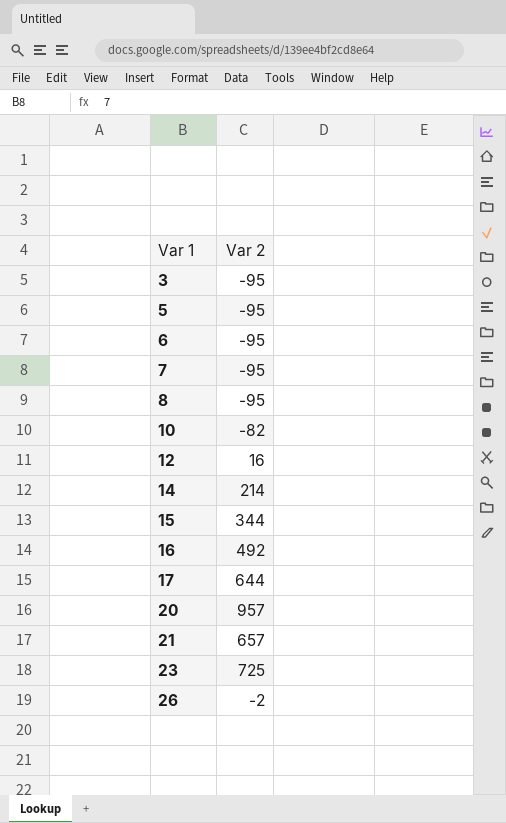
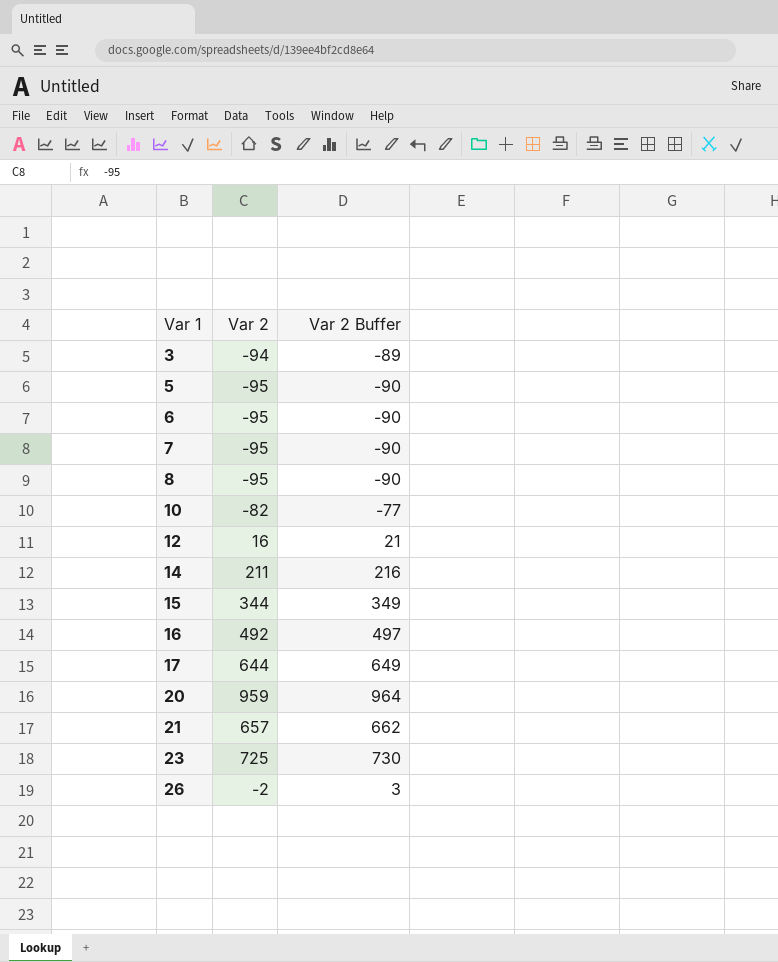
column Var 2 Buffer | formula: none -> [Var 2] + 5
3 | Var 2: -95 -> -94
14 | Var 2: 214 -> 211
20 | Var 2: 957 -> 959

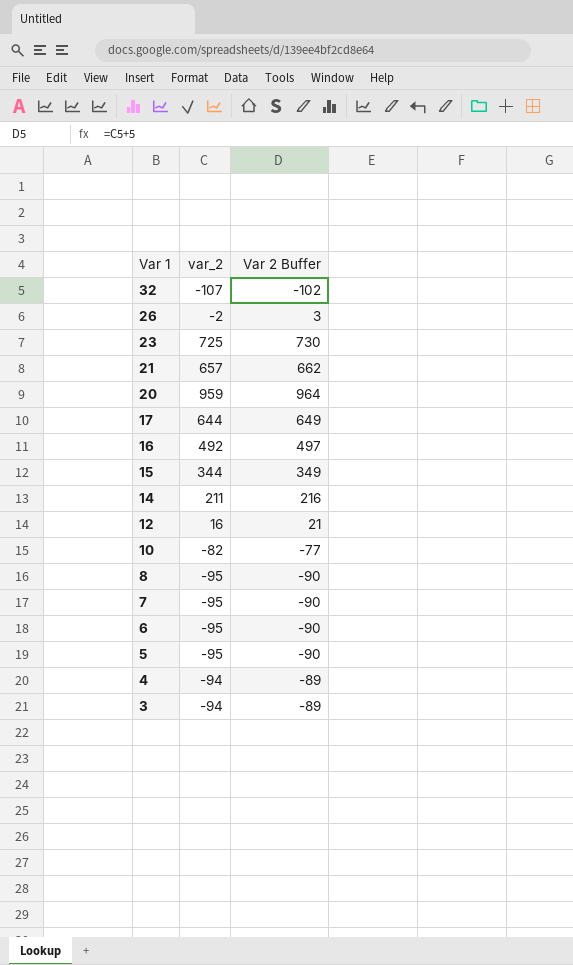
row order: Var 1 ascending -> Var 1 descending
column name: Var 2 -> var_2
row 32: none -> -107 | -102
row 4: none -> -94 | -89

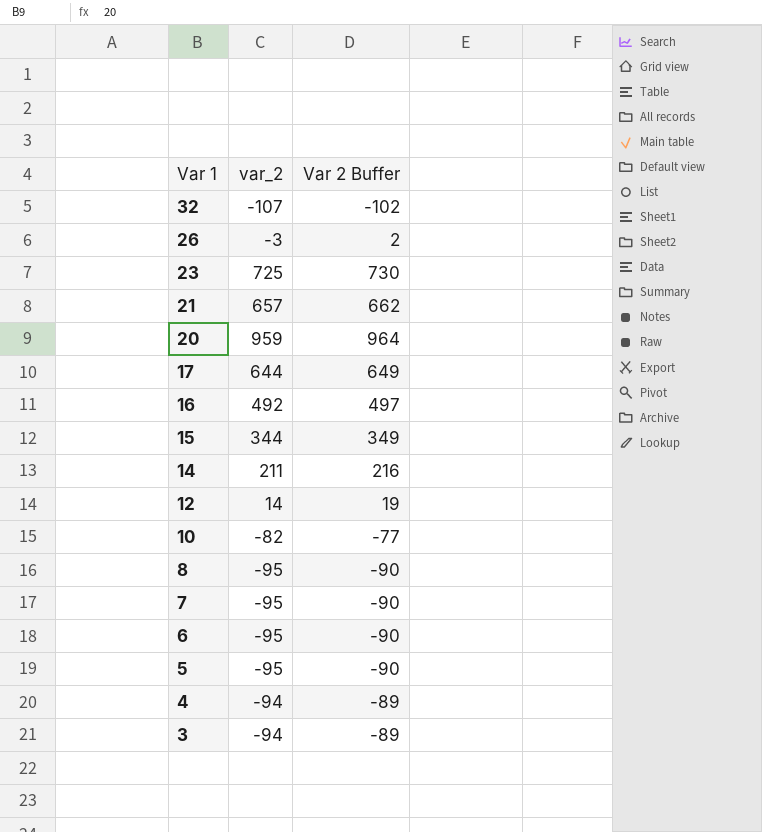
26 | var_2: -2 -> -3
26 | Var 2 Buffer: 3 -> 2
12 | var_2: 16 -> 14
12 | Var 2 Buffer: 21 -> 19

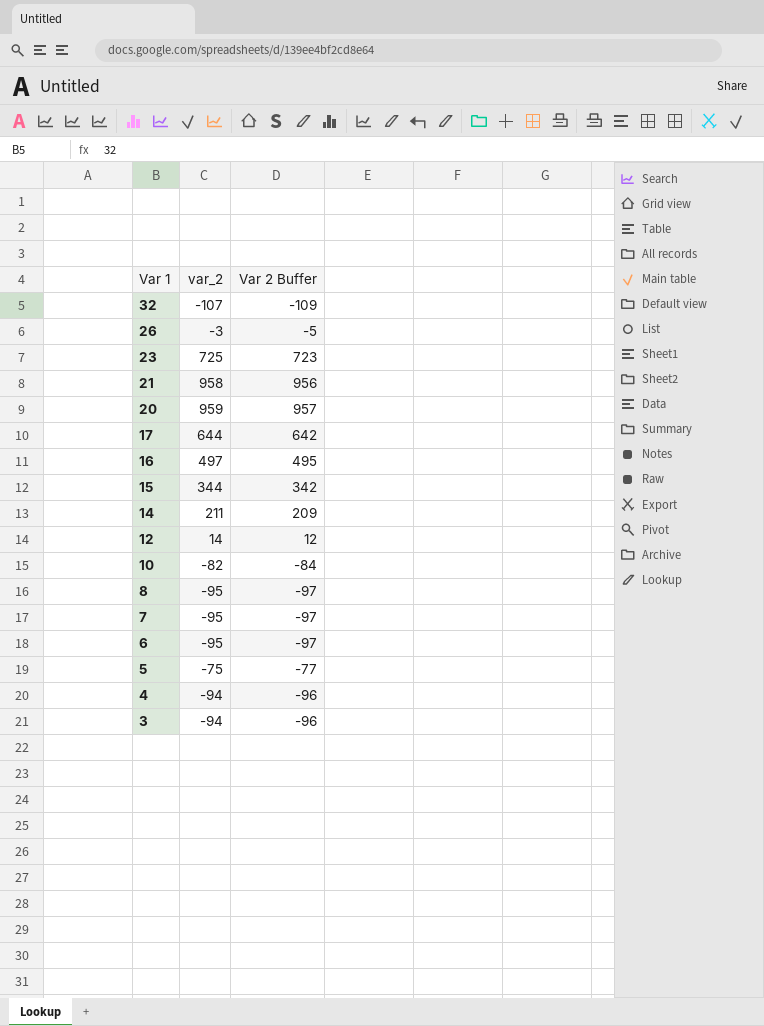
column Var 2 Buffer | formula: [var_2] + 5 -> [var_2] - 2
21 | var_2: 657 -> 958
16 | var_2: 492 -> 497
5 | var_2: -95 -> -75

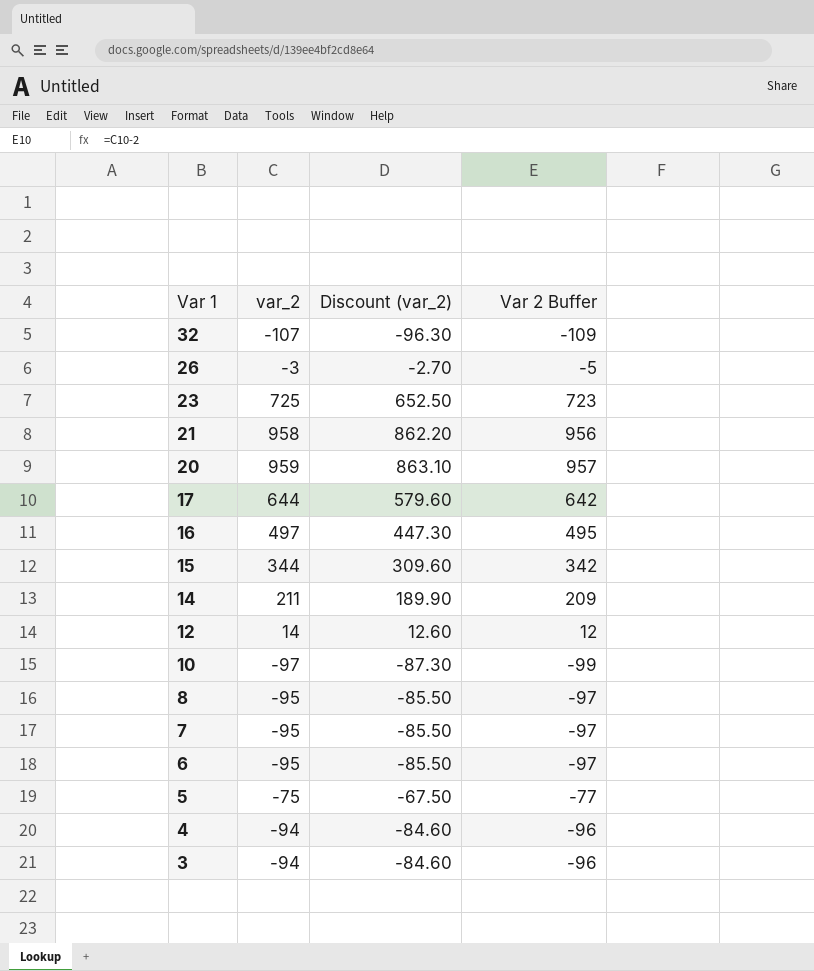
column Discount (var_2) | formula: none -> [var_2] * 0.9
10 | var_2: -82 -> -97
10 | Var 2 Buffer: -84 -> -99

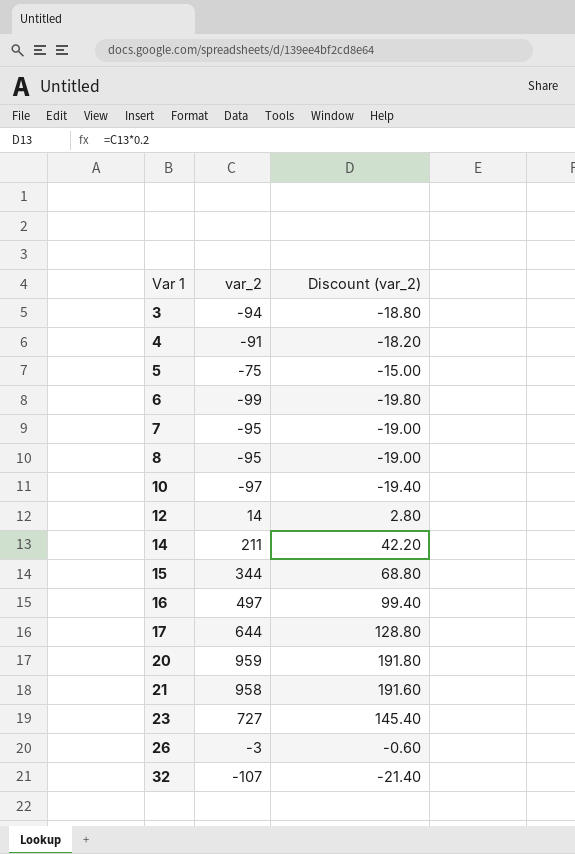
row order: Var 1 descending -> Var 1 ascending
column Var 2 Buffer | formula: [var_2] - 2 -> none
column Discount (var_2) | formula: [var_2] * 0.9 -> [var_2] * 0.2
4 | var_2: -94 -> -91
6 | var_2: -95 -> -99
23 | var_2: 725 -> 727

